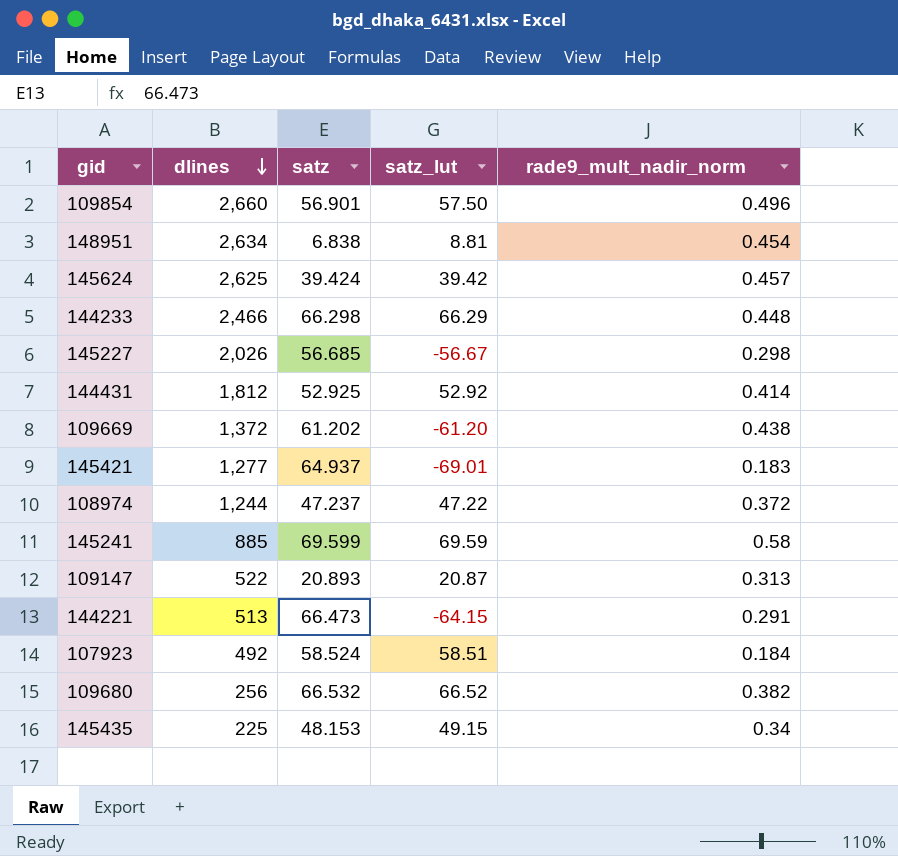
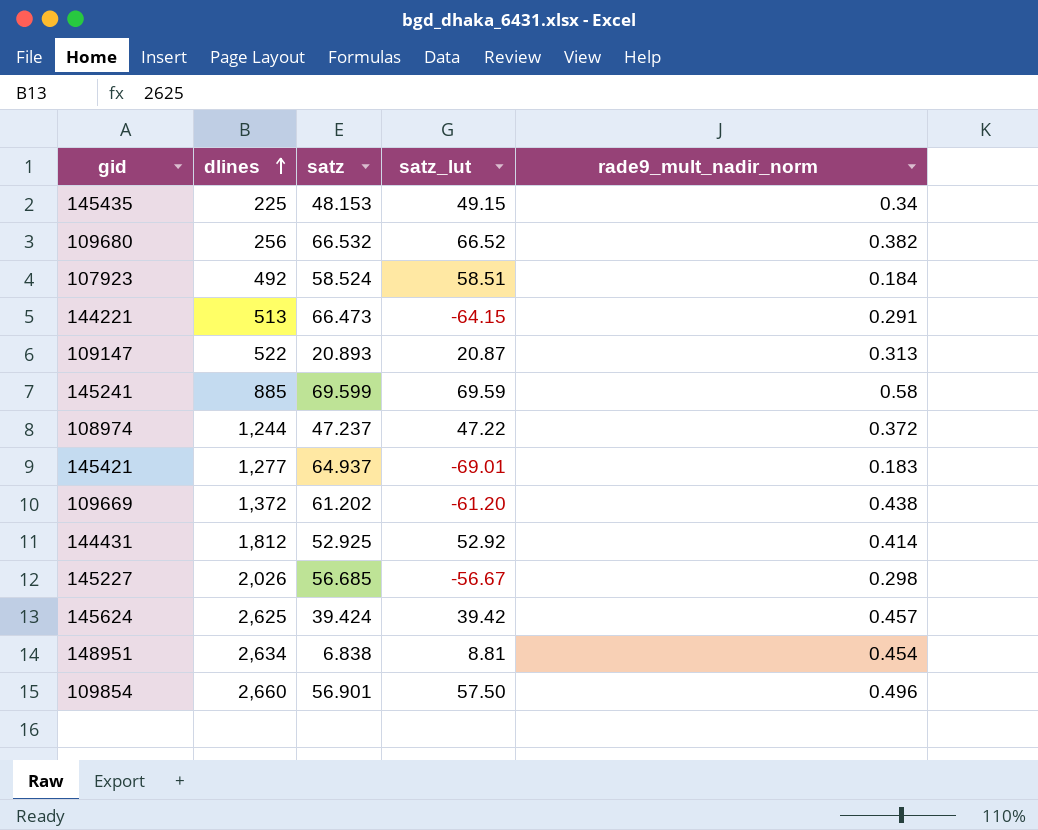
row order: dlines descending -> dlines ascending
row 144233: 2,466 | 66.298 | 66.29 | 0.448 -> none

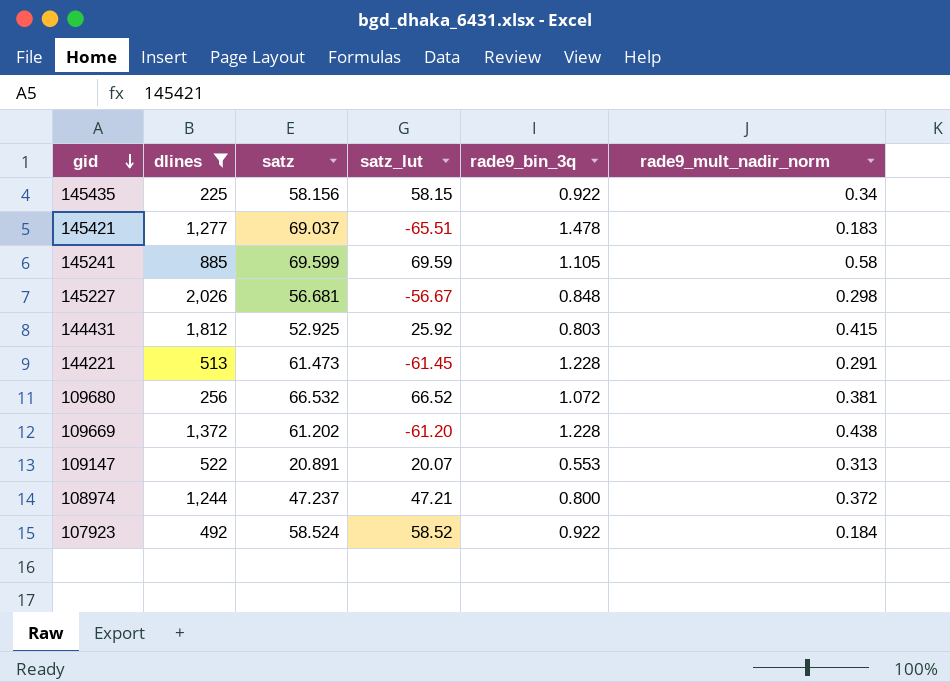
filter: none -> dlines <= 2,026
row order: dlines ascending -> gid descending
column rade9_bin_3q | position: none -> 5
145435 | satz: 48.153 -> 58.156
145435 | satz_lut: 49.15 -> 58.15
145421 | satz: 64.937 -> 69.037
145421 | satz_lut: -69.01 -> -65.51
145227 | satz: 56.685 -> 56.681
144431 | satz_lut: 52.92 -> 25.92
144431 | rade9_mult_nadir_norm: 0.414 -> 0.415
144221 | satz: 66.473 -> 61.473
144221 | satz_lut: -64.15 -> -61.45
109680 | rade9_mult_nadir_norm: 0.382 -> 0.381
109147 | satz: 20.893 -> 20.891
109147 | satz_lut: 20.87 -> 20.07
108974 | satz_lut: 47.22 -> 47.21
107923 | satz_lut: 58.51 -> 58.52

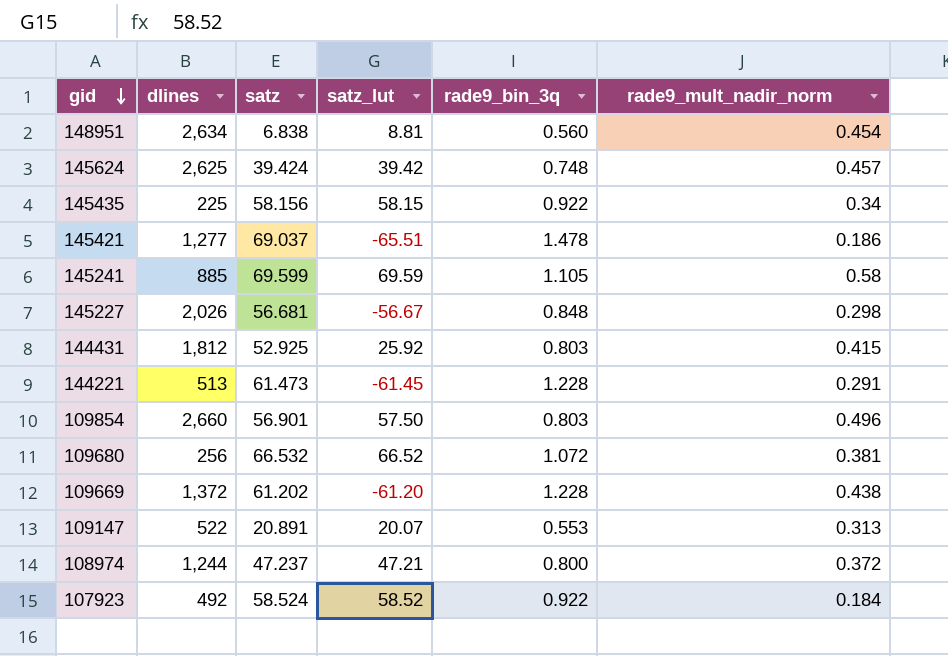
filter: dlines <= 2,026 -> none
145421 | rade9_mult_nadir_norm: 0.183 -> 0.186

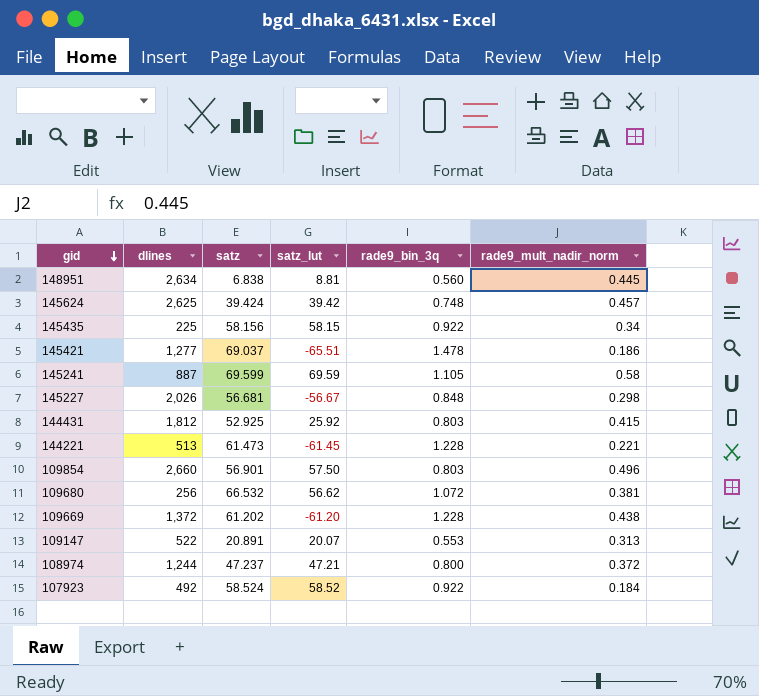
148951 | rade9_mult_nadir_norm: 0.454 -> 0.445
145241 | dlines: 885 -> 887
144221 | rade9_mult_nadir_norm: 0.291 -> 0.221
109680 | satz_lut: 66.52 -> 56.62

